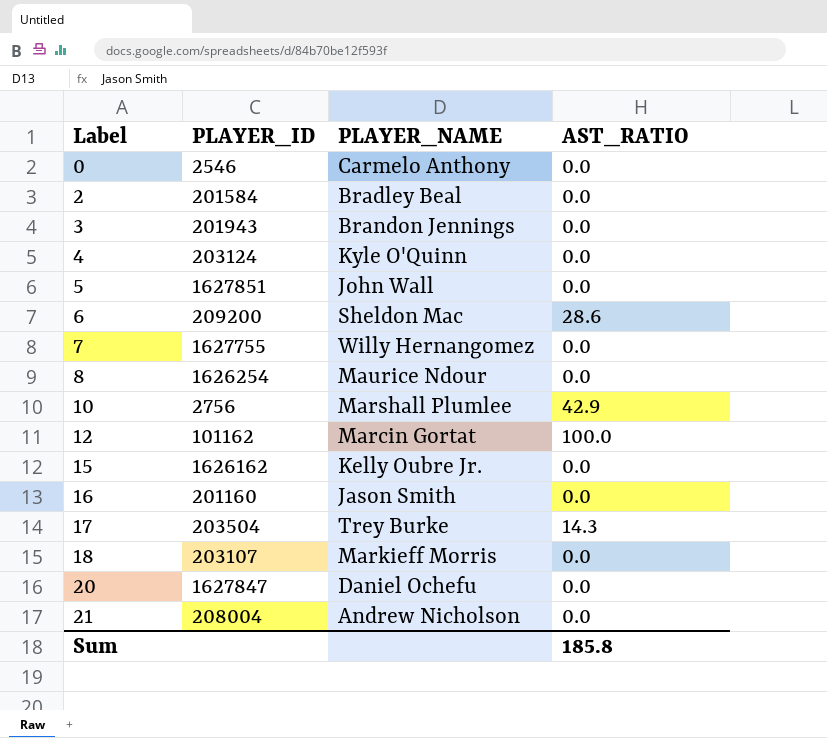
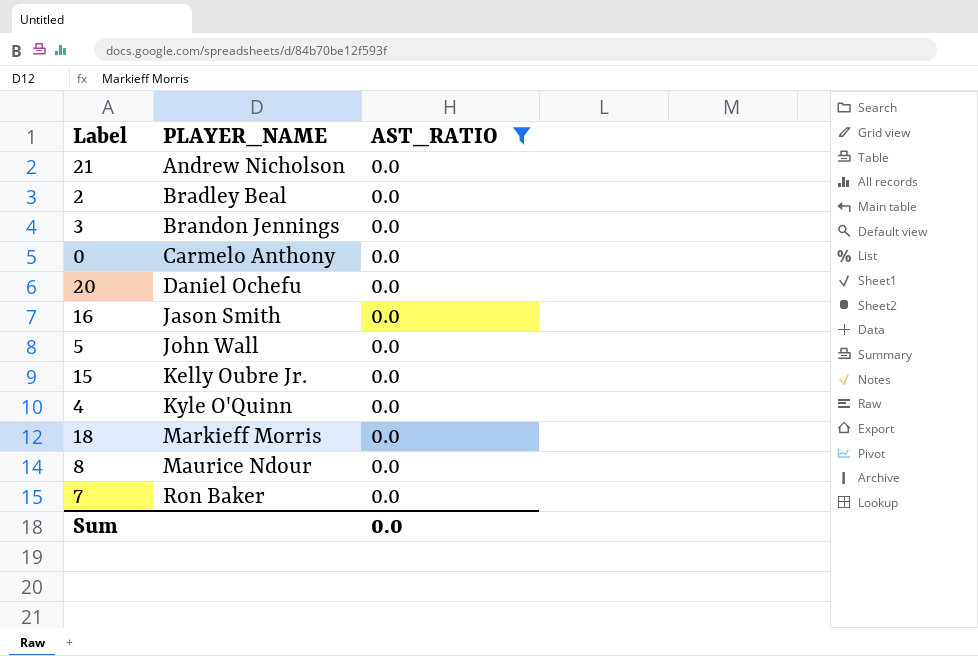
filter: none -> AST_RATIO = 0.0
row order: Label ascending -> PLAYER_NAME ascending
column PLAYER_ID | position: 2 -> none
7 | PLAYER_NAME: Willy Hernangomez -> Ron Baker
Sum | AST_RATIO: 185.8 -> 0.0

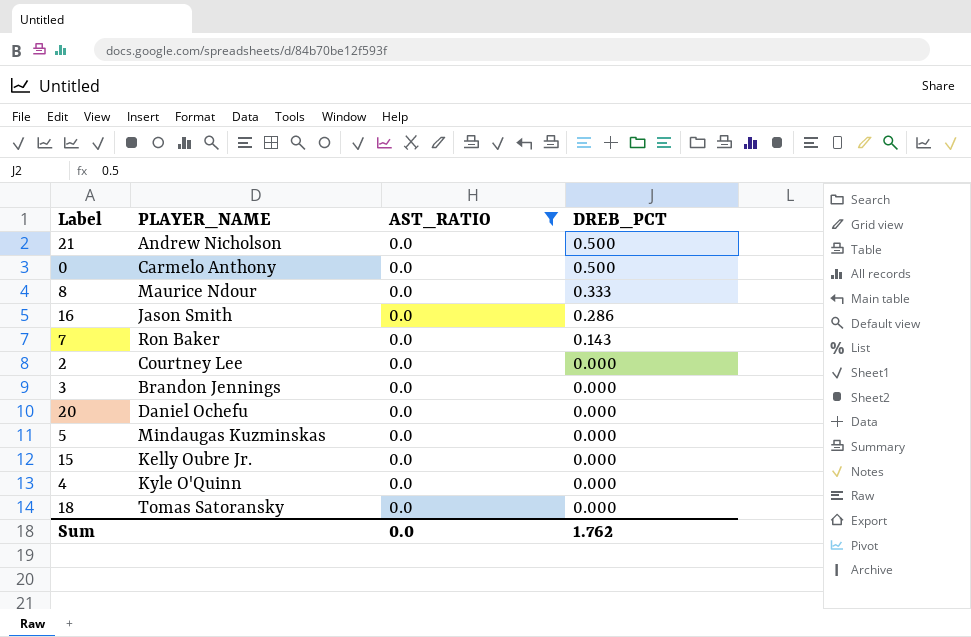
row order: PLAYER_NAME ascending -> DREB_PCT descending
column DREB_PCT | position: none -> 4
2 | PLAYER_NAME: Bradley Beal -> Courtney Lee
5 | PLAYER_NAME: John Wall -> Mindaugas Kuzminskas
18 | PLAYER_NAME: Markieff Morris -> Tomas Satoransky

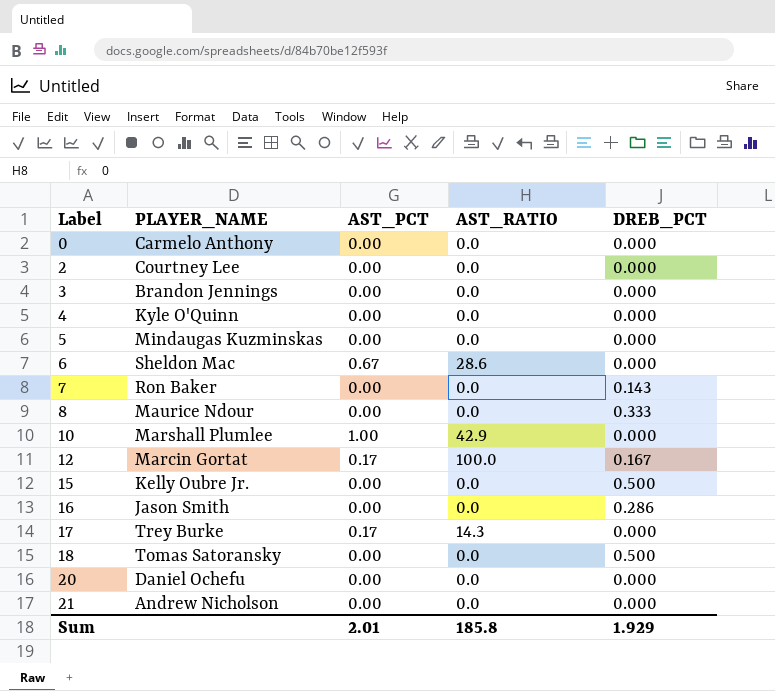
filter: AST_RATIO = 0.0 -> none
row order: DREB_PCT descending -> Label ascending
column AST_PCT | position: none -> 3
0 | DREB_PCT: 0.500 -> 0.000
15 | DREB_PCT: 0.000 -> 0.500
18 | DREB_PCT: 0.000 -> 0.500
21 | DREB_PCT: 0.500 -> 0.000
Sum | AST_RATIO: 0.0 -> 185.8
Sum | DREB_PCT: 1.762 -> 1.929

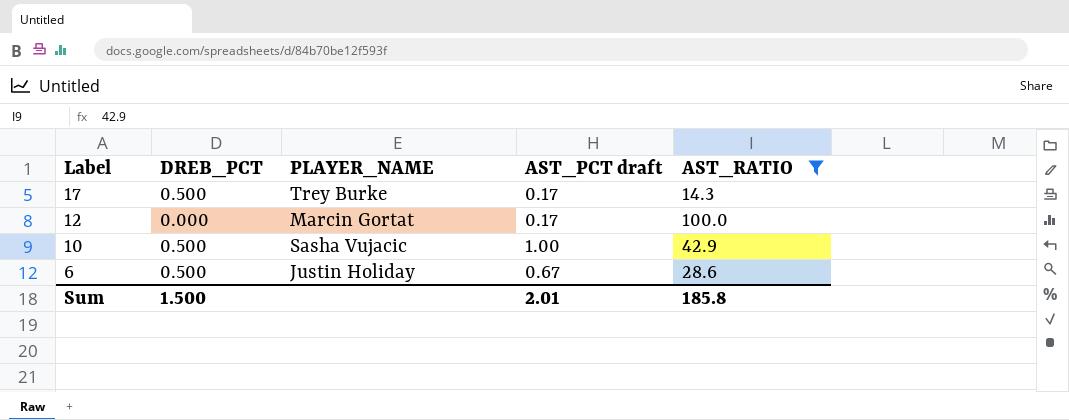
filter: none -> AST_RATIO != 0.0
row order: Label ascending -> Label descending
column DREB_PCT | position: 5 -> 2
column name: AST_PCT -> AST_PCT draft
17 | DREB_PCT: 0.000 -> 0.500
12 | DREB_PCT: 0.167 -> 0.000
10 | DREB_PCT: 0.000 -> 0.500
10 | PLAYER_NAME: Marshall Plumlee -> Sasha Vujacic
6 | DREB_PCT: 0.000 -> 0.500
6 | PLAYER_NAME: Sheldon Mac -> Justin Holiday
Sum | DREB_PCT: 1.929 -> 1.500

